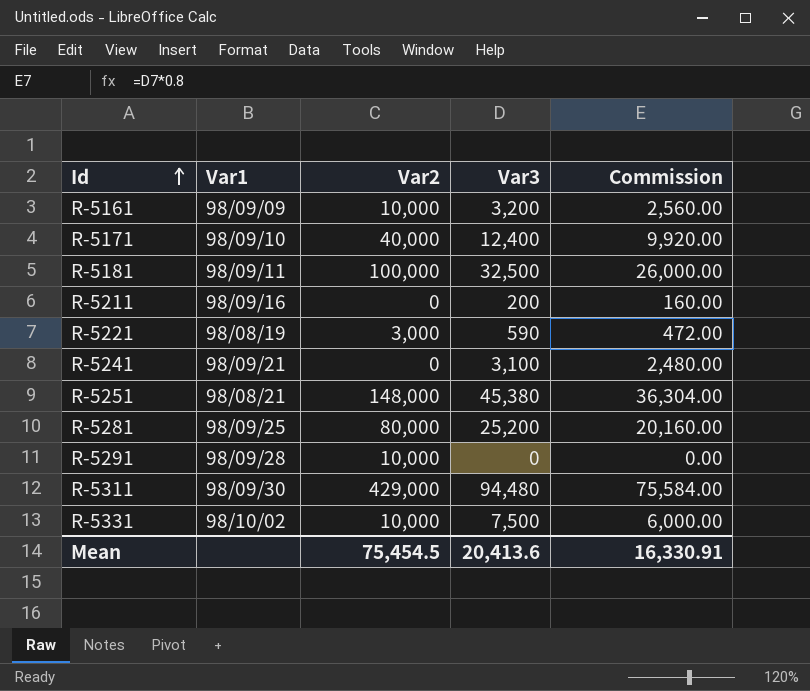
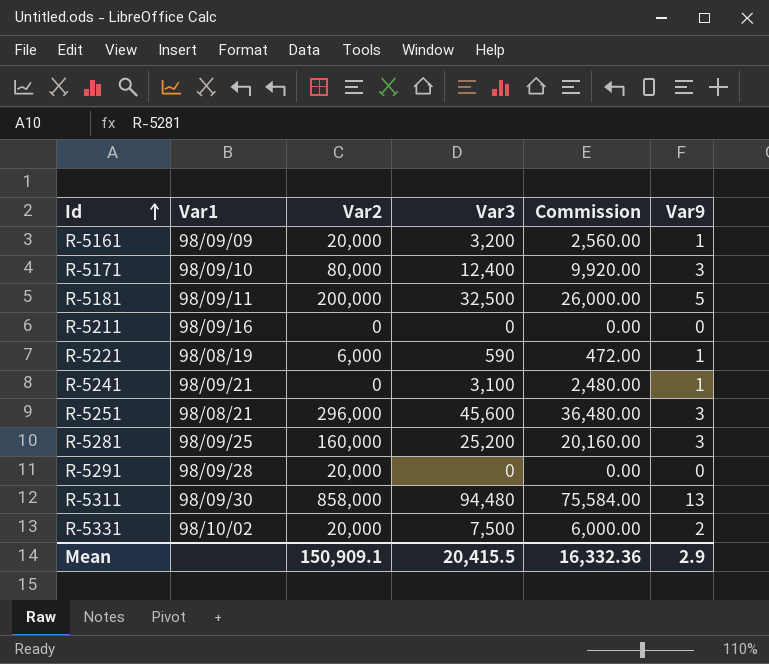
column Var9 | position: none -> 6
R-5161 | Var2: 10,000 -> 20,000
R-5171 | Var2: 40,000 -> 80,000
R-5181 | Var2: 100,000 -> 200,000
R-5211 | Var3: 200 -> 0
R-5211 | Commission: 160.00 -> 0.00
R-5221 | Var2: 3,000 -> 6,000
R-5251 | Var2: 148,000 -> 296,000
R-5251 | Var3: 45,380 -> 45,600
R-5251 | Commission: 36,304.00 -> 36,480.00
R-5281 | Var2: 80,000 -> 160,000
R-5291 | Var2: 10,000 -> 20,000
R-5311 | Var2: 429,000 -> 858,000
R-5331 | Var2: 10,000 -> 20,000
Mean | Var2: 75,454.5 -> 150,909.1
Mean | Var3: 20,413.6 -> 20,415.5
Mean | Commission: 16,330.91 -> 16,332.36

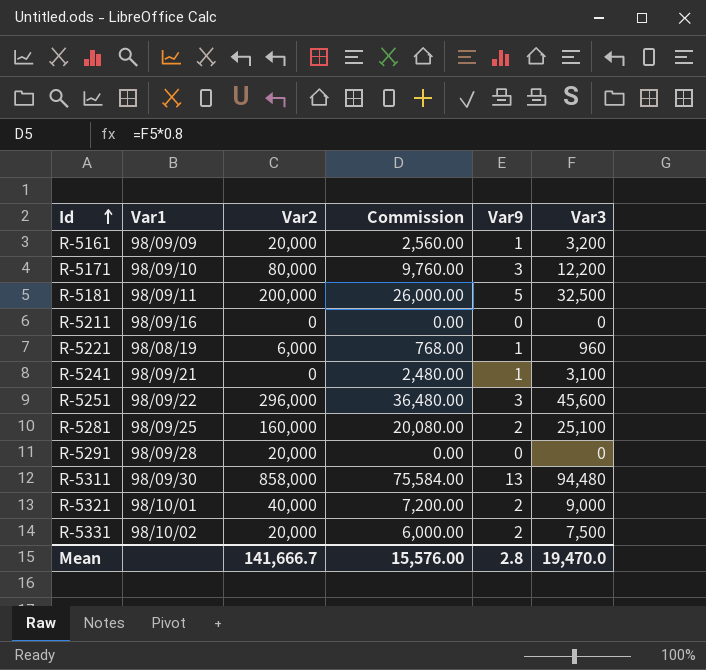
column Var3 | position: 4 -> 6
R-5171 | Commission: 9,920.00 -> 9,760.00
R-5171 | Var3: 12,400 -> 12,200
R-5221 | Commission: 472.00 -> 768.00
R-5221 | Var3: 590 -> 960
R-5251 | Var1: 98/08/21 -> 98/09/22
R-5281 | Commission: 20,160.00 -> 20,080.00
R-5281 | Var9: 3 -> 2
R-5281 | Var3: 25,200 -> 25,100
row R-5321: none -> 98/10/01 | 40,000 | 7,200.00 | 2 | 9,000
Mean | Var2: 150,909.1 -> 141,666.7
Mean | Commission: 16,332.36 -> 15,576.00
Mean | Var9: 2.9 -> 2.8
Mean | Var3: 20,415.5 -> 19,470.0

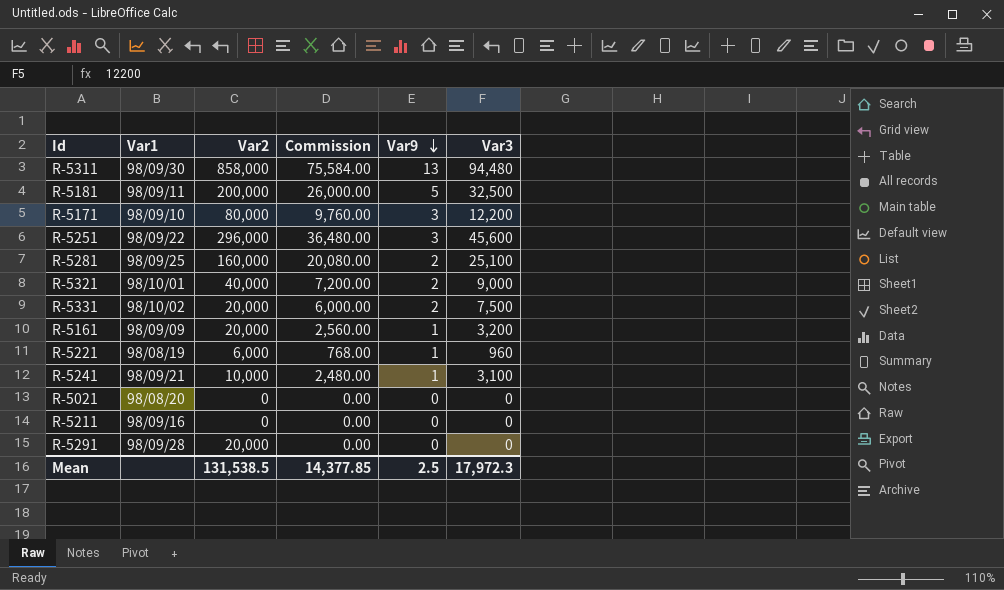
row order: Id ascending -> Var9 descending
R-5241 | Var2: 0 -> 10,000
row R-5021: none -> 98/08/20 | 0 | 0.00 | 0 | 0
Mean | Var2: 141,666.7 -> 131,538.5
Mean | Commission: 15,576.00 -> 14,377.85
Mean | Var9: 2.8 -> 2.5
Mean | Var3: 19,470.0 -> 17,972.3

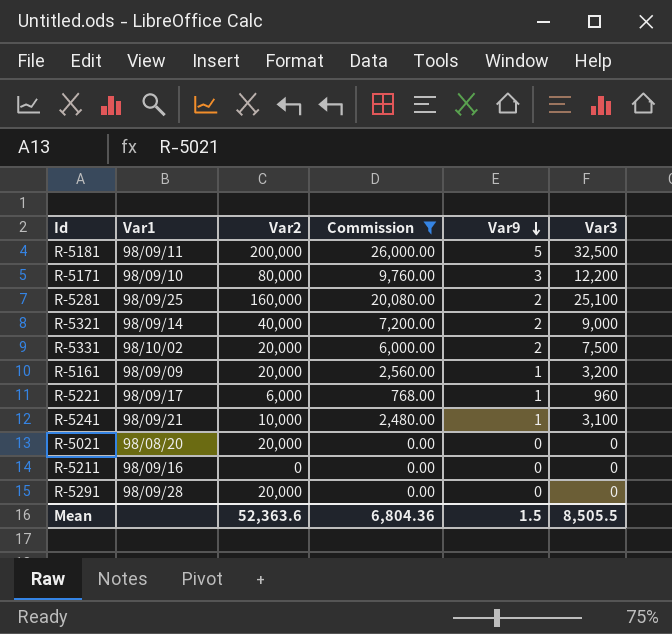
filter: none -> Commission <= 26,000.00
R-5321 | Var1: 98/10/01 -> 98/09/14
R-5221 | Var1: 98/08/19 -> 98/09/17
R-5021 | Var2: 0 -> 20,000
Mean | Var2: 131,538.5 -> 52,363.6
Mean | Commission: 14,377.85 -> 6,804.36
Mean | Var9: 2.5 -> 1.5
Mean | Var3: 17,972.3 -> 8,505.5

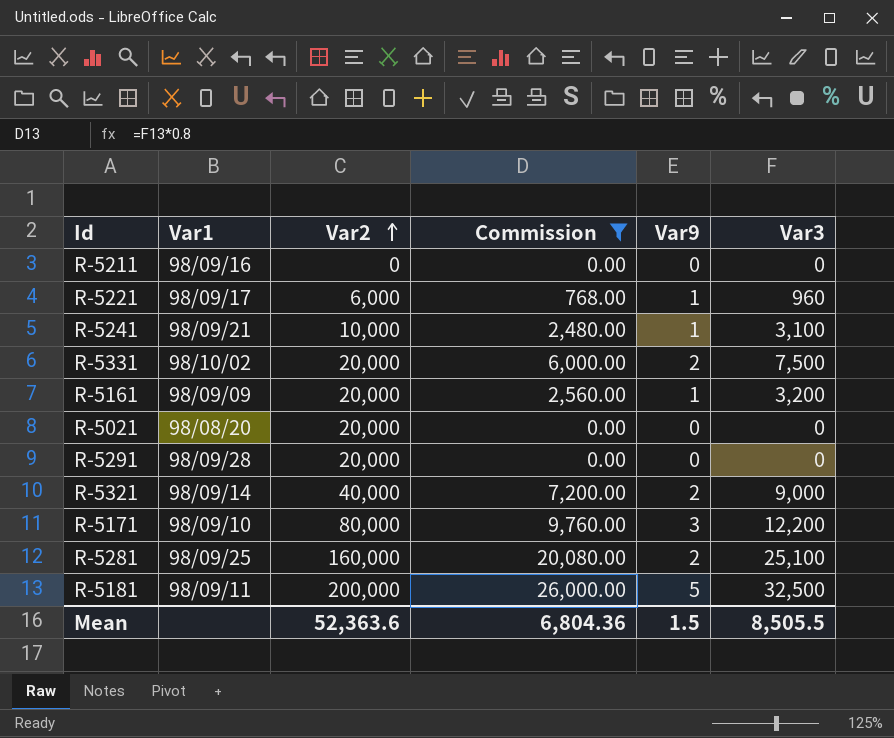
row order: Var9 descending -> Var2 ascending

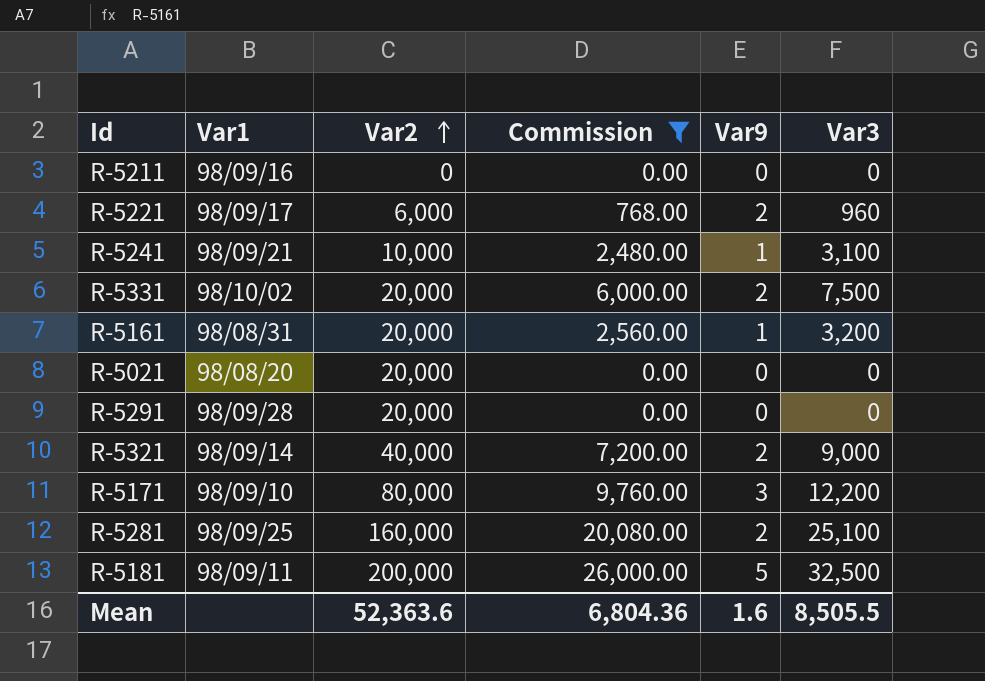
R-5221 | Var9: 1 -> 2
R-5161 | Var1: 98/09/09 -> 98/08/31
Mean | Var9: 1.5 -> 1.6

